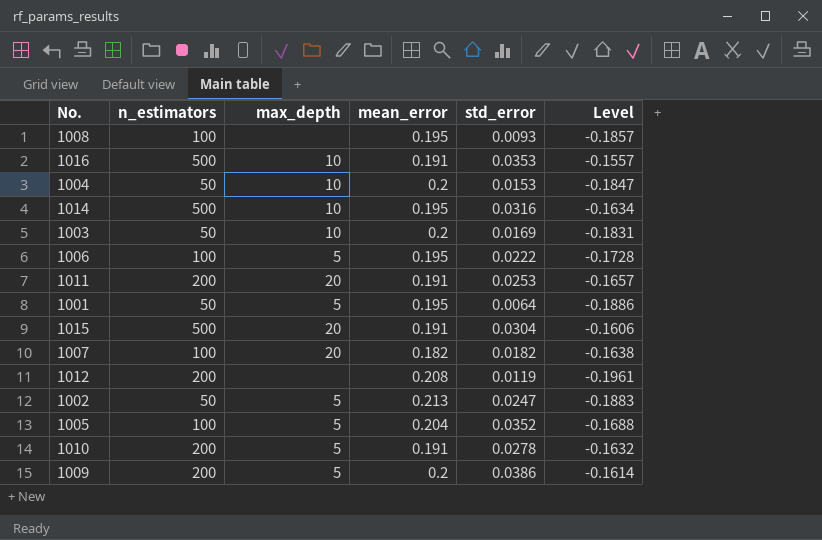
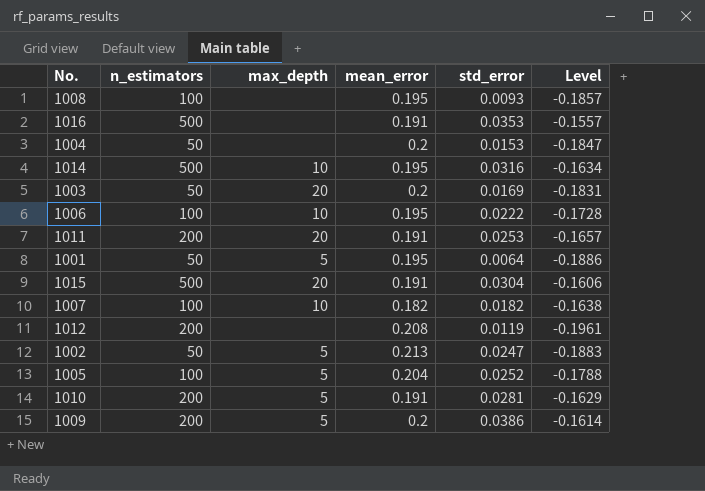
1016 | max_depth: 10 -> none
1004 | max_depth: 10 -> none
1003 | max_depth: 10 -> 20
1006 | max_depth: 5 -> 10
1007 | max_depth: 20 -> 10
1005 | std_error: 0.0352 -> 0.0252
1005 | Level: -0.1688 -> -0.1788
1010 | std_error: 0.0278 -> 0.0281
1010 | Level: -0.1632 -> -0.1629

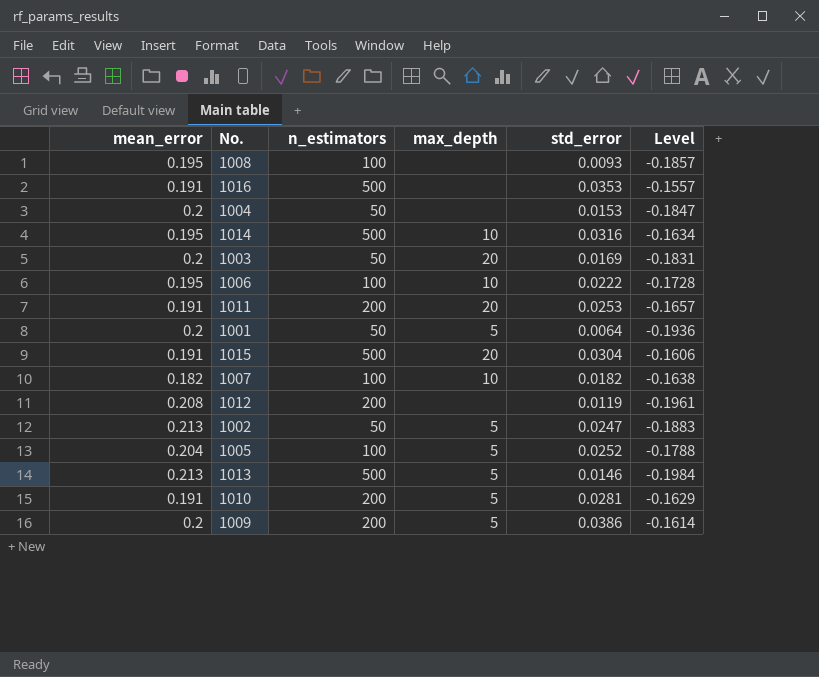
column mean_error | position: 4 -> 1
1001 | mean_error: 0.195 -> 0.2
1001 | Level: -0.1886 -> -0.1936
row 1013: none -> 0.213 | 500 | 5 | 0.0146 | -0.1984

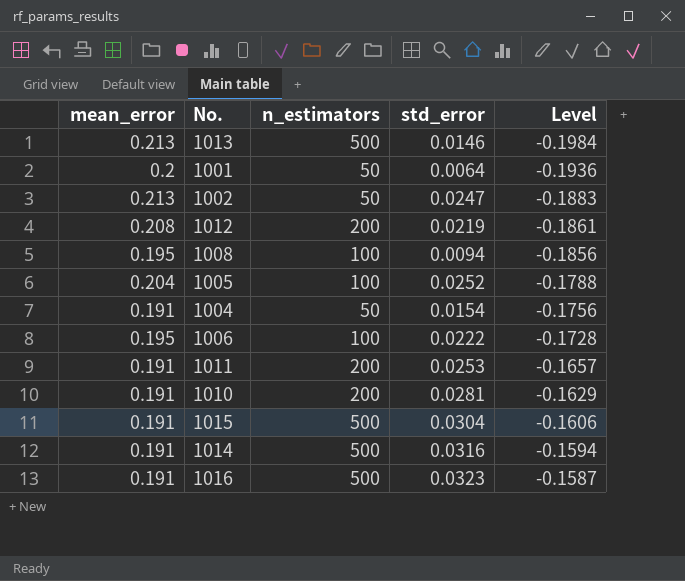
row order: none -> Level ascending
column max_depth | position: 4 -> none
row 1003: 0.2 | 50 | 20 | 0.0169 | -0.1831 -> none
row 1007: 0.182 | 100 | 10 | 0.0182 | -0.1638 -> none
row 1009: 0.2 | 200 | 5 | 0.0386 | -0.1614 -> none
1012 | std_error: 0.0119 -> 0.0219
1012 | Level: -0.1961 -> -0.1861
1008 | std_error: 0.0093 -> 0.0094
1008 | Level: -0.1857 -> -0.1856
1004 | mean_error: 0.2 -> 0.191
1004 | std_error: 0.0153 -> 0.0154
1004 | Level: -0.1847 -> -0.1756
1014 | mean_error: 0.195 -> 0.191
1014 | Level: -0.1634 -> -0.1594
1016 | std_error: 0.0353 -> 0.0323
1016 | Level: -0.1557 -> -0.1587

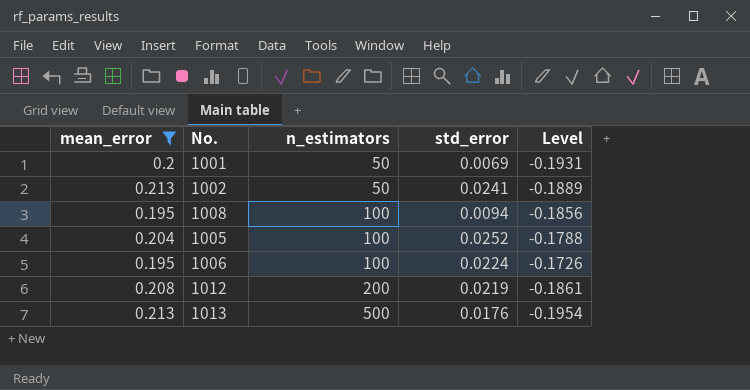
filter: none -> mean_error != 0.191
row order: Level ascending -> n_estimators ascending
1001 | std_error: 0.0064 -> 0.0069
1001 | Level: -0.1936 -> -0.1931
1002 | std_error: 0.0247 -> 0.0241
1002 | Level: -0.1883 -> -0.1889
1006 | std_error: 0.0222 -> 0.0224
1006 | Level: -0.1728 -> -0.1726
1013 | std_error: 0.0146 -> 0.0176
1013 | Level: -0.1984 -> -0.1954

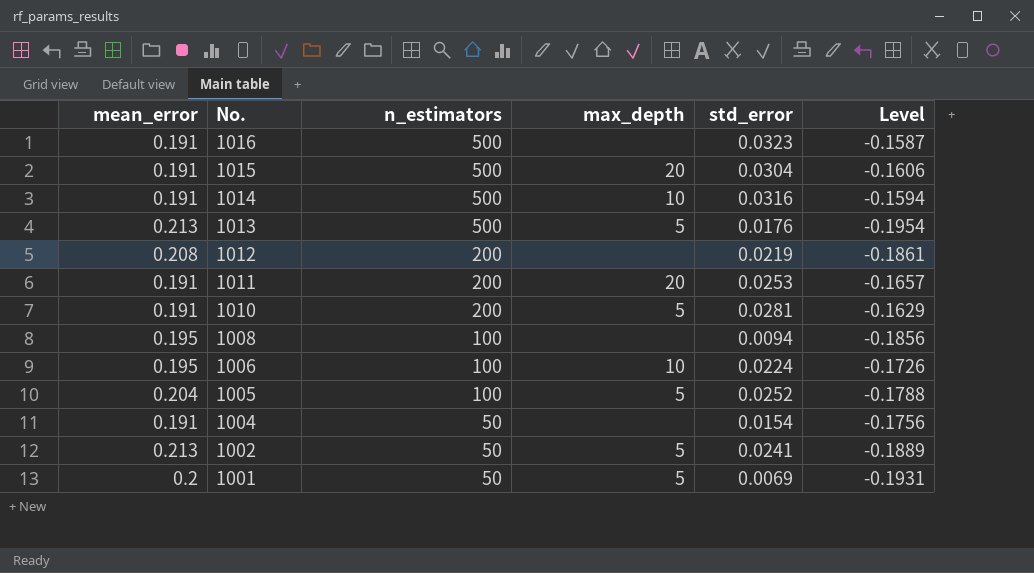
filter: mean_error != 0.191 -> none
row order: n_estimators ascending -> No. descending
column max_depth | position: none -> 4

